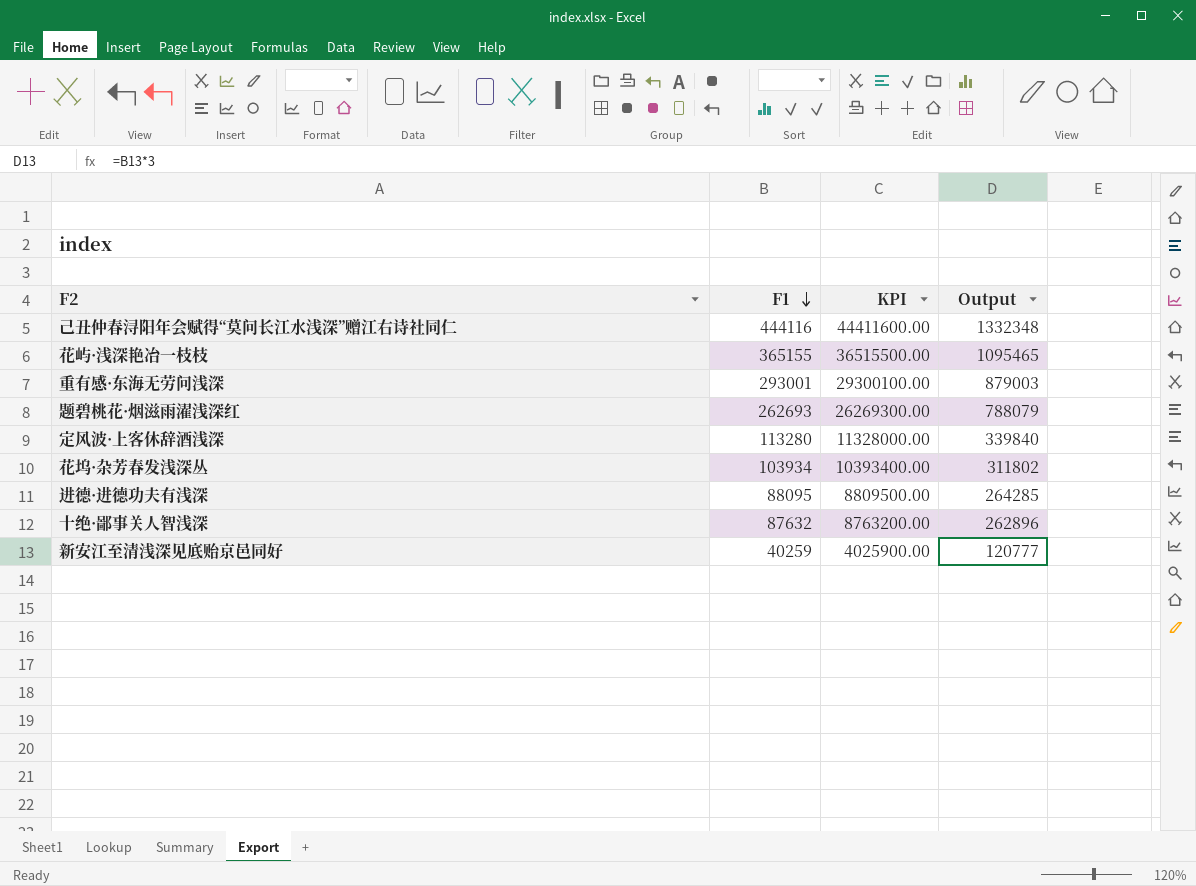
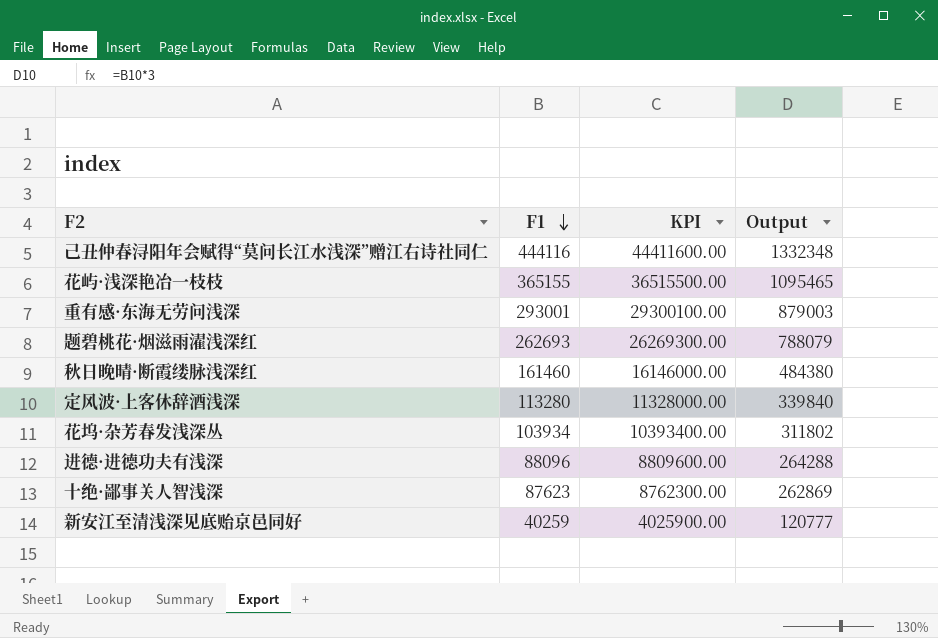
row 秋日晚晴·断霞缕脉浅深红: none -> 161460 | 16146000.00 | 484380
进德·进德功夫有浅深 | F1: 88095 -> 88096
进德·进德功夫有浅深 | KPI: 8809500.00 -> 8809600.00
进德·进德功夫有浅深 | Output: 264285 -> 264288
十绝·鄙事关人智浅深 | F1: 87632 -> 87623
十绝·鄙事关人智浅深 | KPI: 8763200.00 -> 8762300.00
十绝·鄙事关人智浅深 | Output: 262896 -> 262869

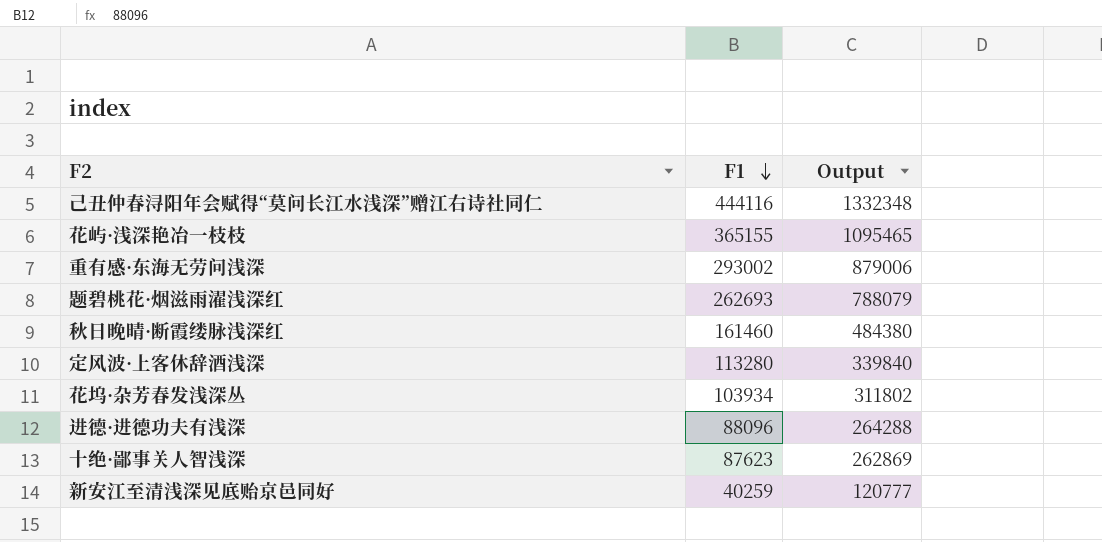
column KPI | formula: [F1] * 100 -> none
重有感·东海无劳问浅深 | F1: 293001 -> 293002
重有感·东海无劳问浅深 | Output: 879003 -> 879006

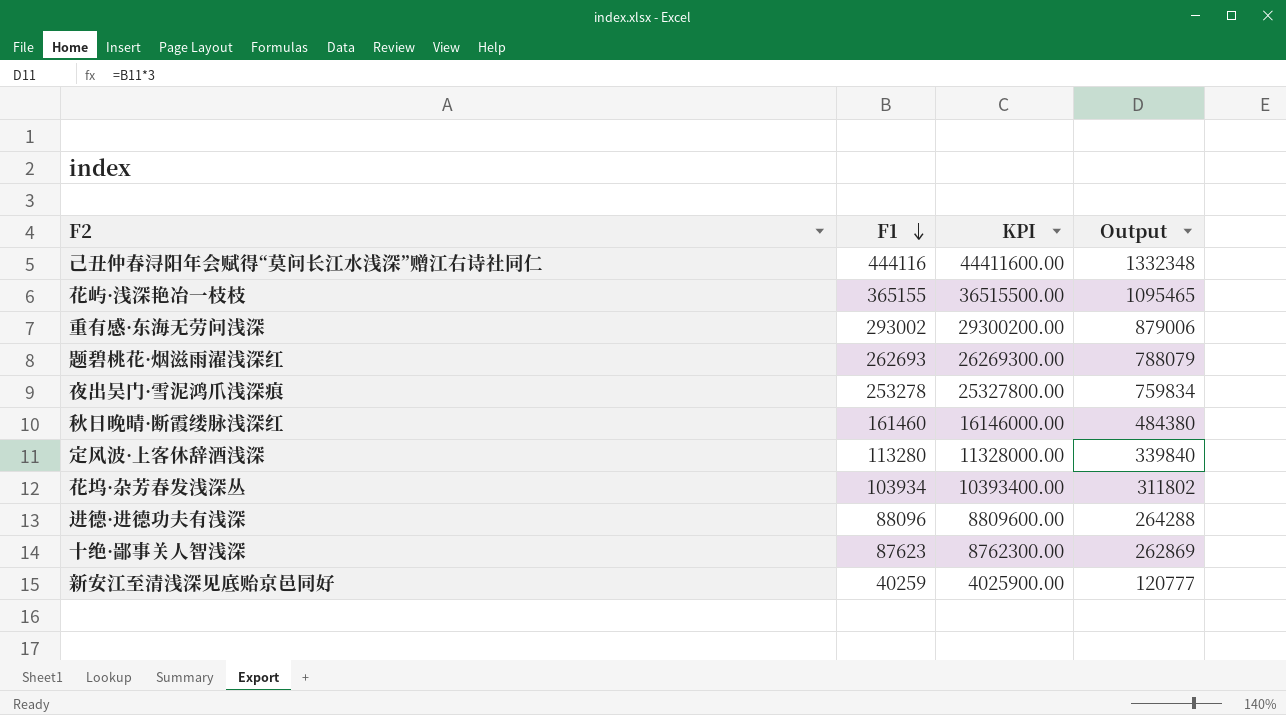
column KPI | formula: none -> [F1] * 100
row 夜出吴门·雪泥鸿爪浅深痕: none -> 253278 | 25327800.00 | 759834

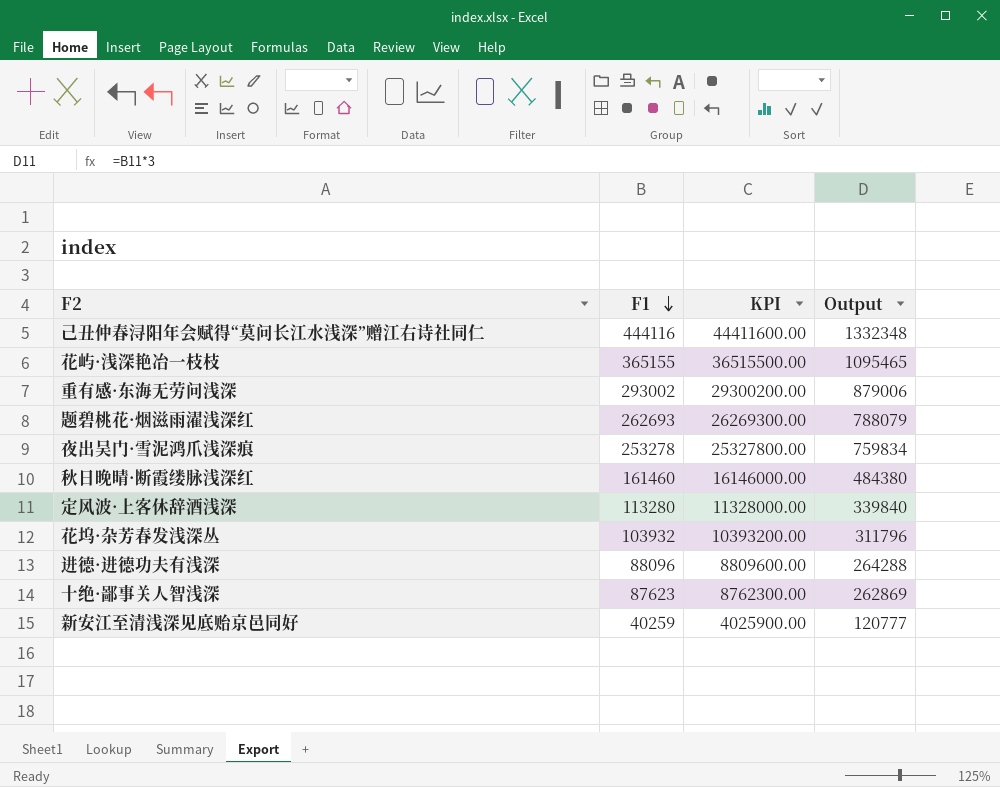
花坞·杂芳春发浅深丛 | F1: 103934 -> 103932
花坞·杂芳春发浅深丛 | KPI: 10393400.00 -> 10393200.00
花坞·杂芳春发浅深丛 | Output: 311802 -> 311796

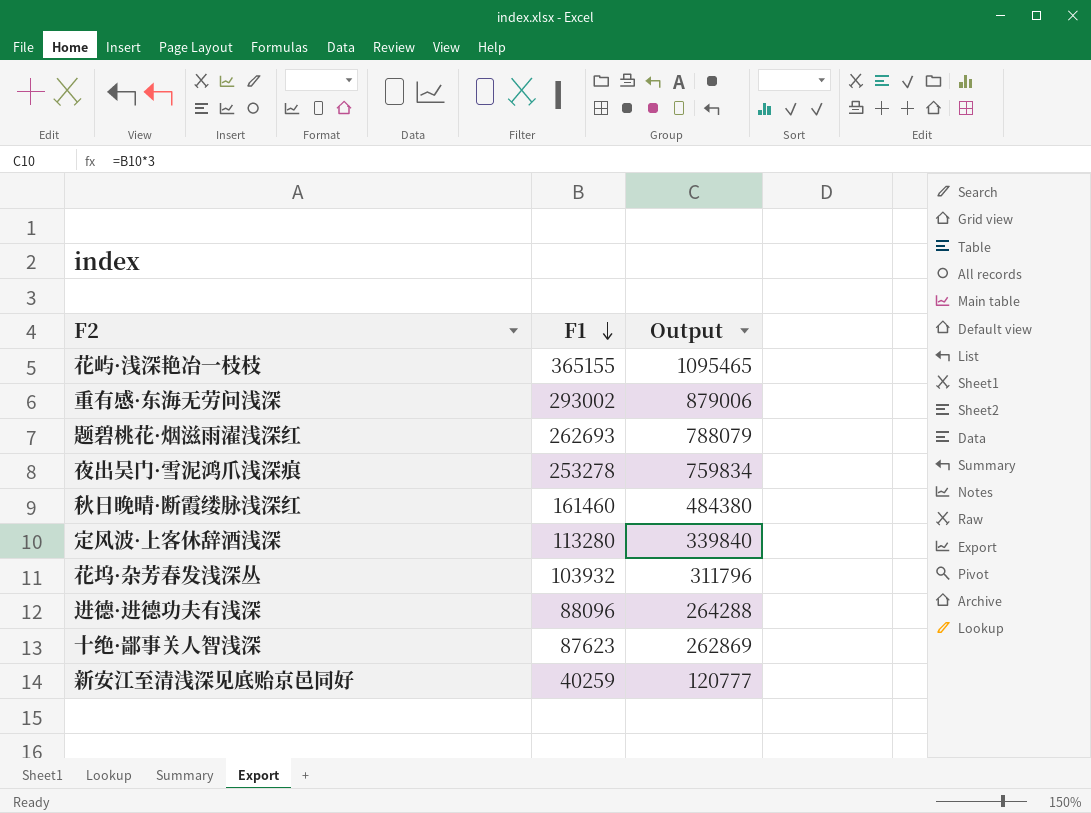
column KPI | formula: [F1] * 100 -> none
row 己丑仲春浔阳年会赋得“莫问长江水浅深”赠江右诗社同仁: 444116 | 44411600.00 | 1332348 -> none

